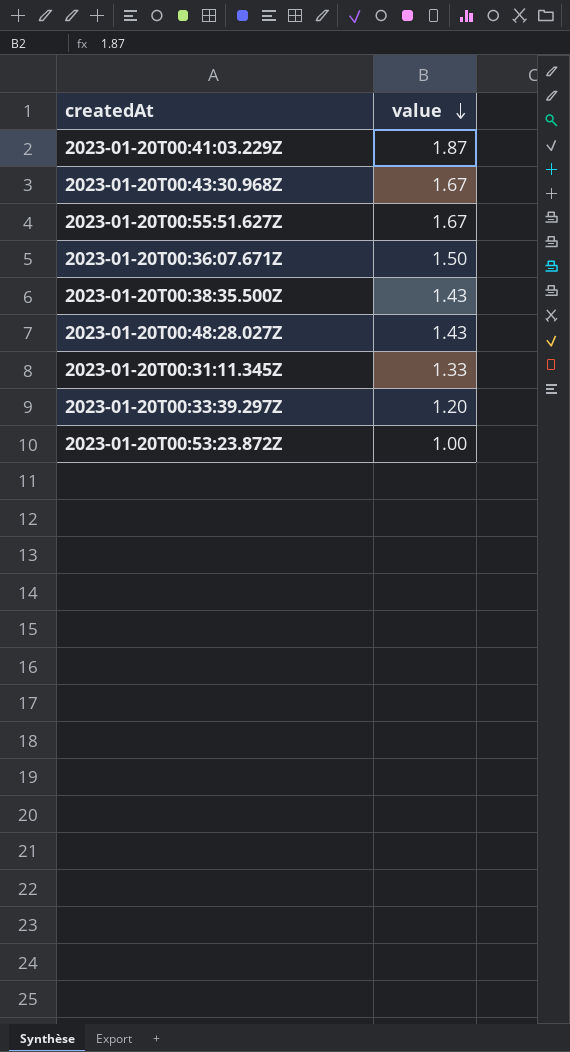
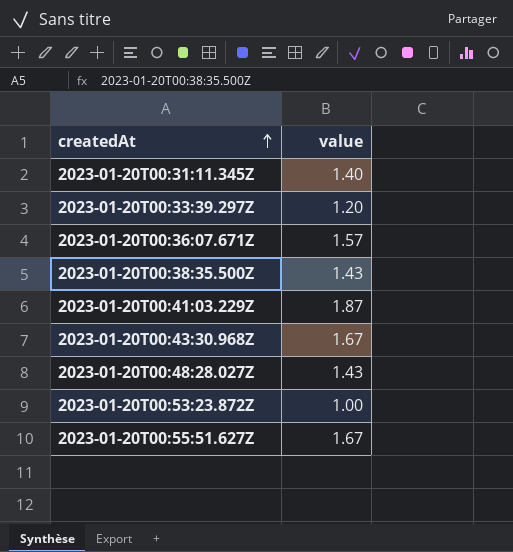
row order: value descending -> createdAt ascending
2023-01-20T00:31:11.345Z | value: 1.33 -> 1.40
2023-01-20T00:36:07.671Z | value: 1.50 -> 1.57

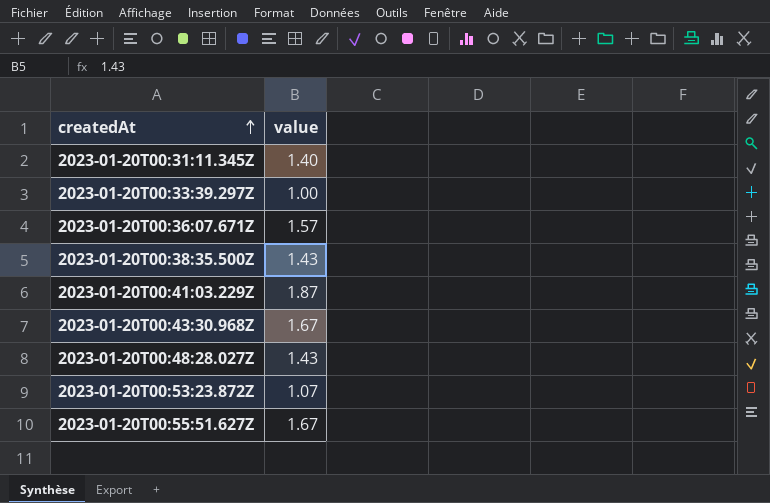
2023-01-20T00:33:39.297Z | value: 1.20 -> 1.00
2023-01-20T00:53:23.872Z | value: 1.00 -> 1.07

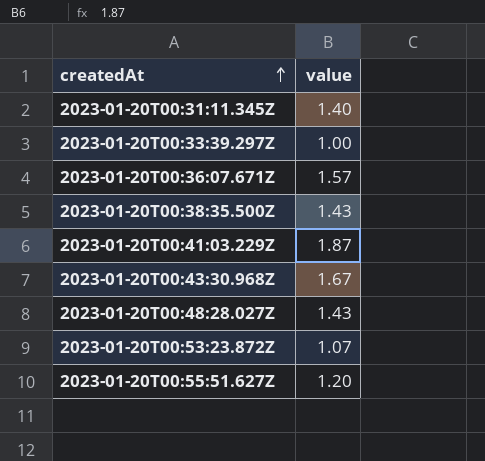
2023-01-20T00:55:51.627Z | value: 1.67 -> 1.20

